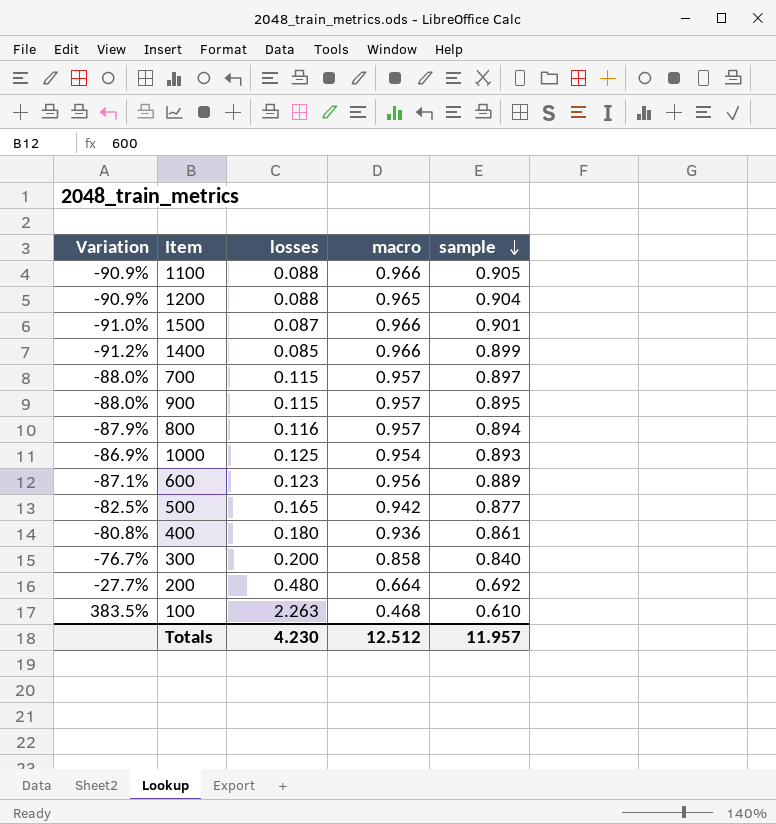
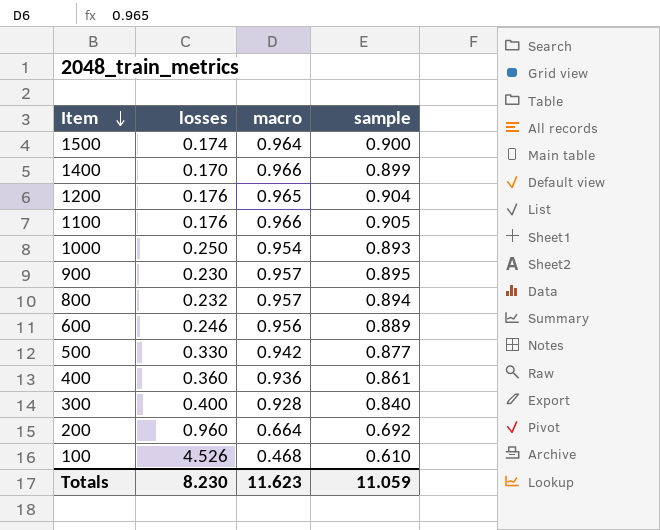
row order: sample descending -> Item descending
column Variation | formula: ([losses] - [macro]) / [macro] -> none
row 700: -88.0% | 0.115 | 0.957 | 0.897 -> none
1500 | losses: 0.087 -> 0.174
1500 | macro: 0.966 -> 0.964
1500 | sample: 0.901 -> 0.900
1400 | losses: 0.085 -> 0.170
1200 | losses: 0.088 -> 0.176
1100 | losses: 0.088 -> 0.176
1000 | losses: 0.125 -> 0.250
900 | losses: 0.115 -> 0.230
800 | losses: 0.116 -> 0.232
600 | losses: 0.123 -> 0.246
500 | losses: 0.165 -> 0.330
400 | losses: 0.180 -> 0.360
300 | losses: 0.200 -> 0.400
300 | macro: 0.858 -> 0.928
200 | losses: 0.480 -> 0.960
100 | losses: 2.263 -> 4.526
Totals | losses: 4.230 -> 8.230
Totals | macro: 12.512 -> 11.623
Totals | sample: 11.957 -> 11.059

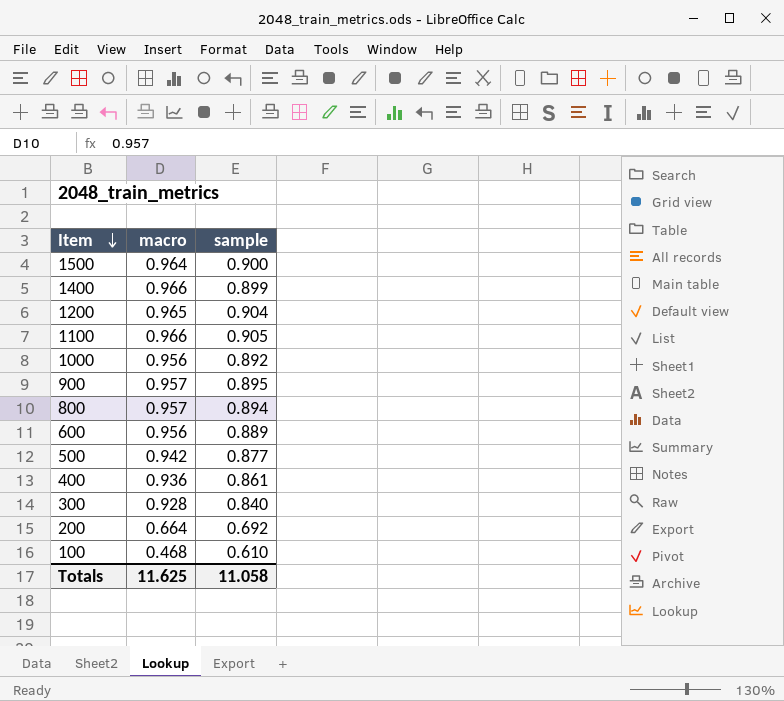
column losses | position: 2 -> none
1000 | macro: 0.954 -> 0.956
1000 | sample: 0.893 -> 0.892
Totals | macro: 11.623 -> 11.625
Totals | sample: 11.059 -> 11.058

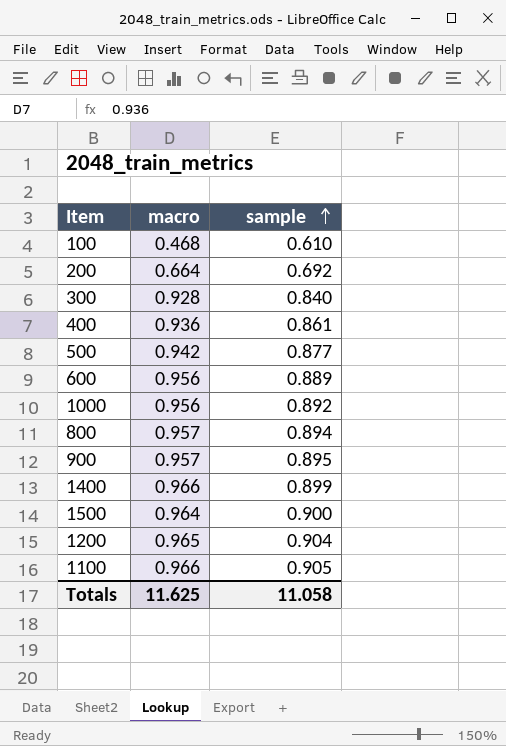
row order: Item descending -> sample ascending

